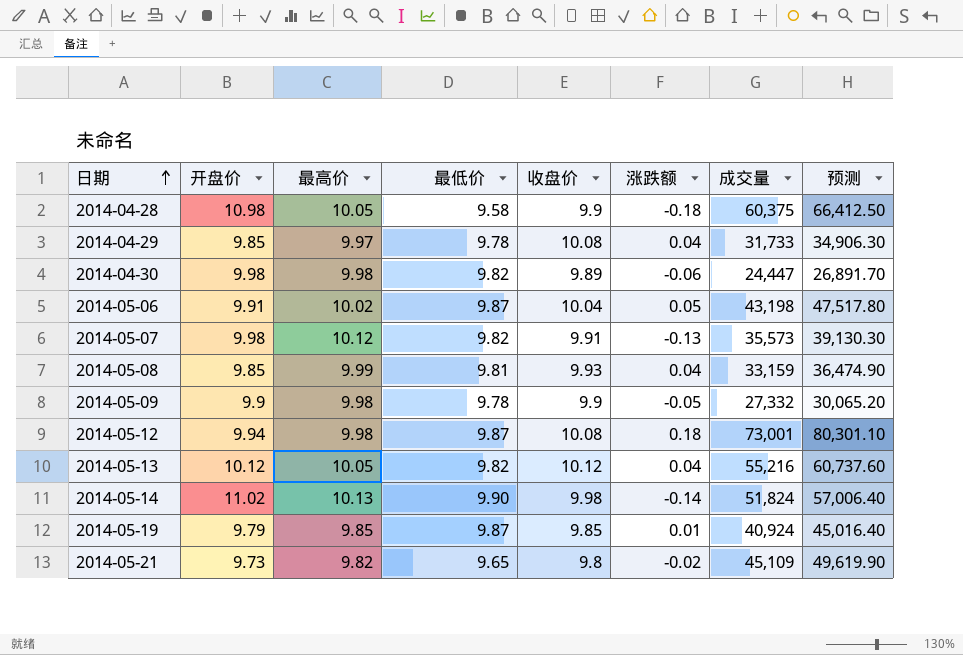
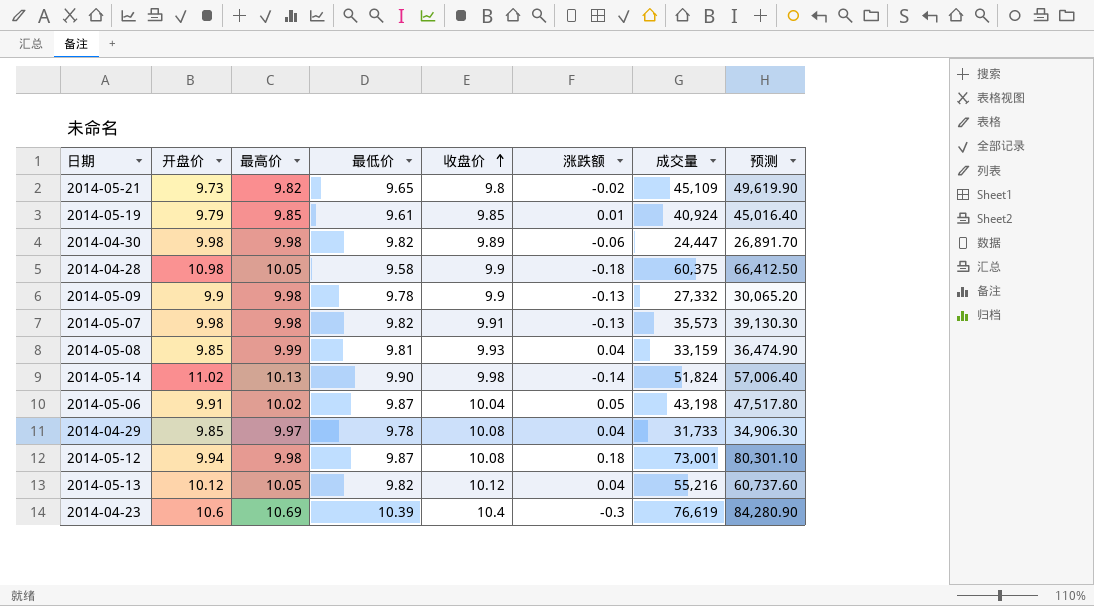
row order: 日期 ascending -> 收盘价 ascending
2014-05-19 | 最低价: 9.87 -> 9.61
2014-05-09 | 涨跌额: -0.05 -> -0.13
2014-05-07 | 最高价: 10.12 -> 9.98
row 2014-04-23: none -> 10.6 | 10.69 | 10.39 | 10.4 | -0.3 | 76,619 | 84,280.90

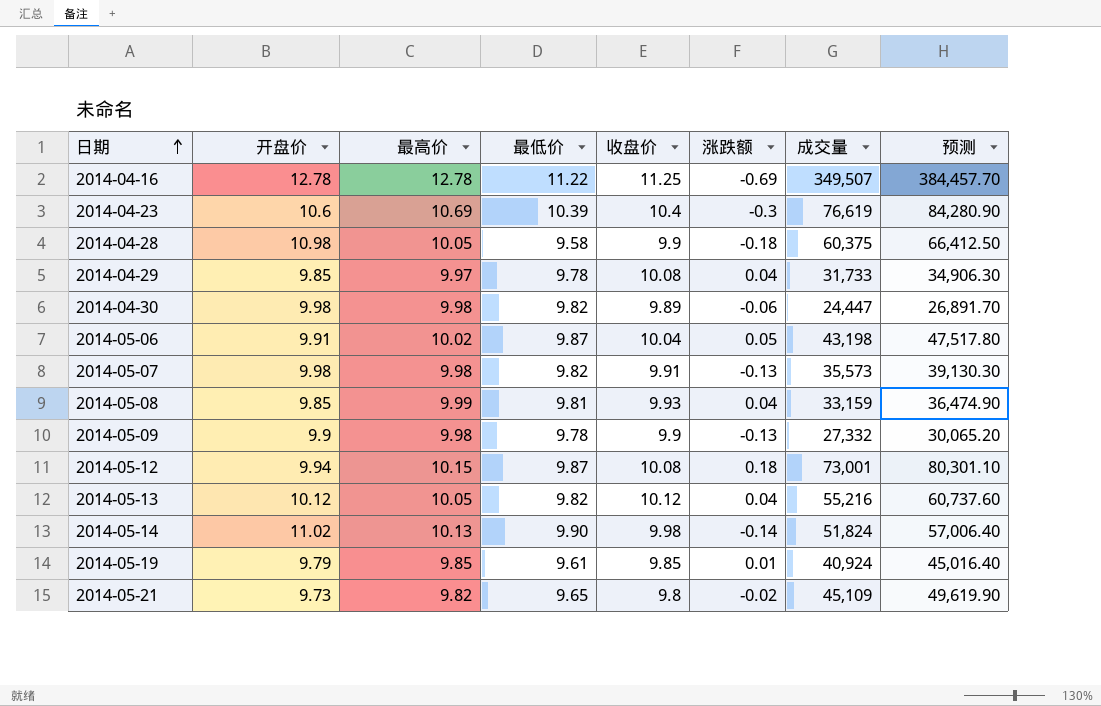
row order: 收盘价 ascending -> 日期 ascending
row 2014-04-16: none -> 12.78 | 12.78 | 11.22 | 11.25 | -0.69 | 349,507 | 384,457.70
2014-05-12 | 最高价: 9.98 -> 10.15

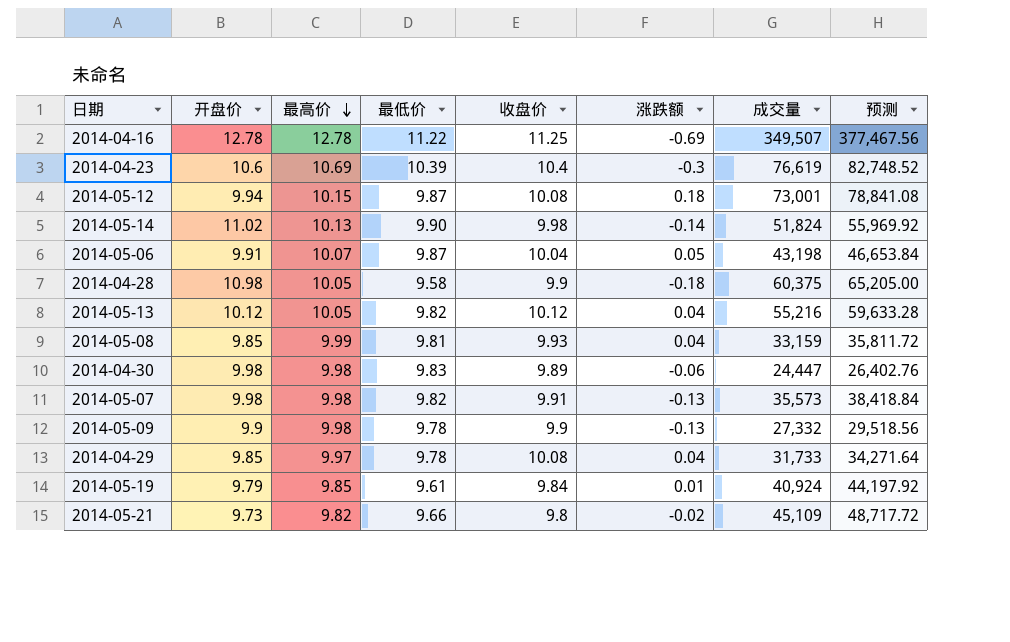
row order: 日期 ascending -> 最高价 descending
column 预测 | formula: [成交量] * 1.1 -> [成交量] * 1.08
2014-05-06 | 最高价: 10.02 -> 10.07
2014-04-30 | 最低价: 9.82 -> 9.83
2014-05-19 | 收盘价: 9.85 -> 9.84
2014-05-21 | 最低价: 9.65 -> 9.66

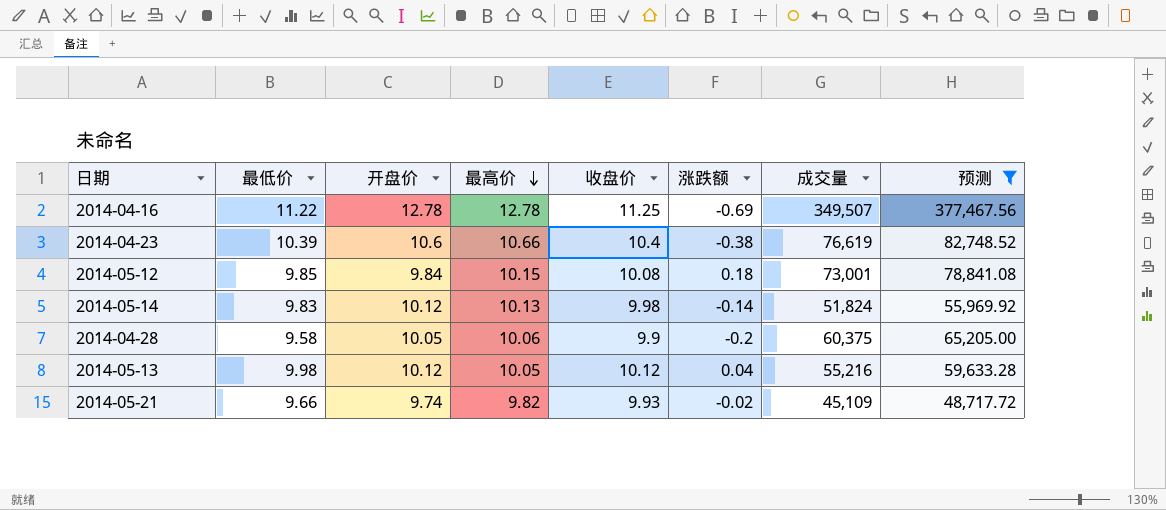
filter: none -> 预测 >= 48,717.72
column 最低价 | position: 4 -> 2
2014-04-23 | 最高价: 10.69 -> 10.66
2014-04-23 | 涨跌额: -0.3 -> -0.38
2014-05-12 | 最低价: 9.87 -> 9.85
2014-05-12 | 开盘价: 9.94 -> 9.84
2014-05-14 | 最低价: 9.90 -> 9.83
2014-05-14 | 开盘价: 11.02 -> 10.12
2014-04-28 | 开盘价: 10.98 -> 10.05
2014-04-28 | 最高价: 10.05 -> 10.06
2014-04-28 | 涨跌额: -0.18 -> -0.2
2014-05-13 | 最低价: 9.82 -> 9.98
2014-05-21 | 开盘价: 9.73 -> 9.74
2014-05-21 | 收盘价: 9.8 -> 9.93

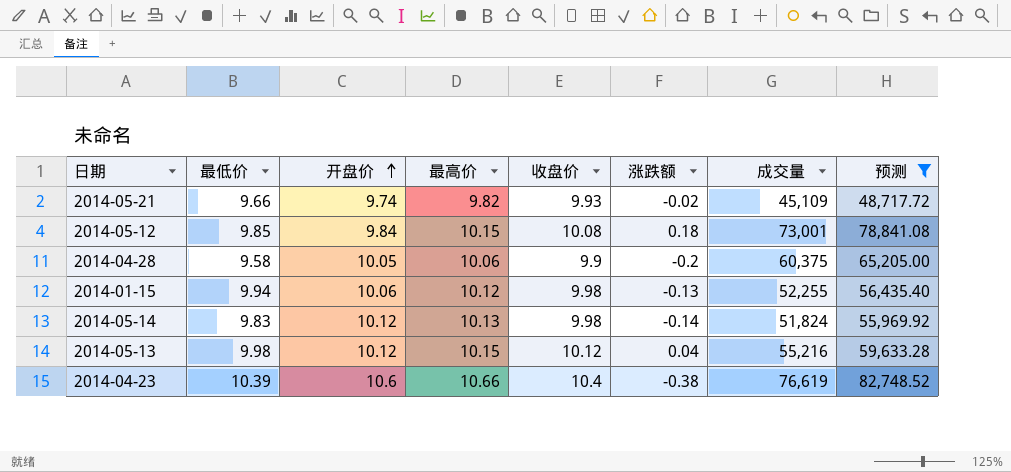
row order: 最高价 descending -> 开盘价 ascending
row 2014-04-16: 11.22 | 12.78 | 12.78 | 11.25 | -0.69 | 349,507 | 377,467.56 -> none
row 2014-01-15: none -> 9.94 | 10.06 | 10.12 | 9.98 | -0.13 | 52,255 | 56,435.40
2014-05-13 | 最高价: 10.05 -> 10.15

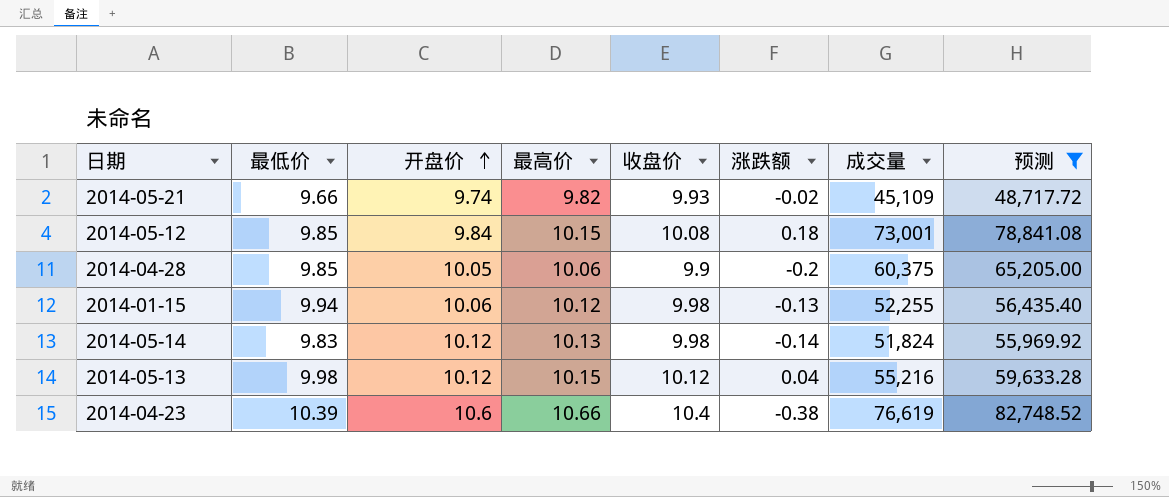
2014-04-28 | 最低价: 9.58 -> 9.85

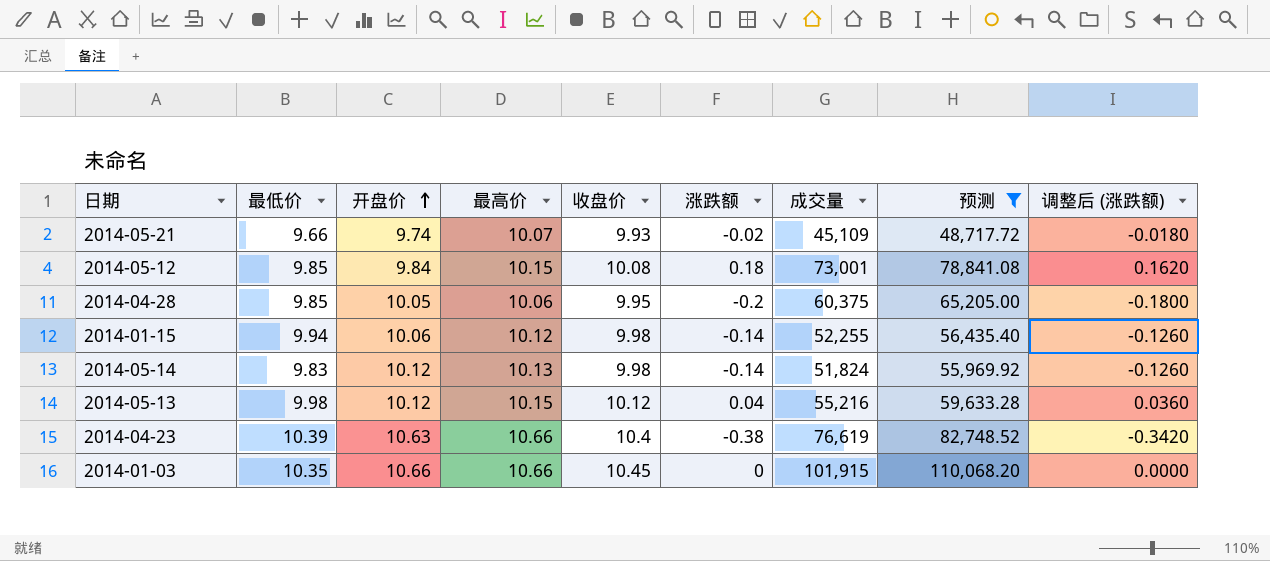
column 调整后 (涨跌额) | formula: none -> [涨跌额] * 0.9
2014-05-21 | 最高价: 9.82 -> 10.07
2014-04-28 | 收盘价: 9.9 -> 9.95
2014-01-15 | 涨跌额: -0.13 -> -0.14
2014-04-23 | 开盘价: 10.6 -> 10.63
row 2014-01-03: none -> 10.35 | 10.66 | 10.66 | 10.45 | 0 | 101,915 | 110,068.20 | 0.0000

